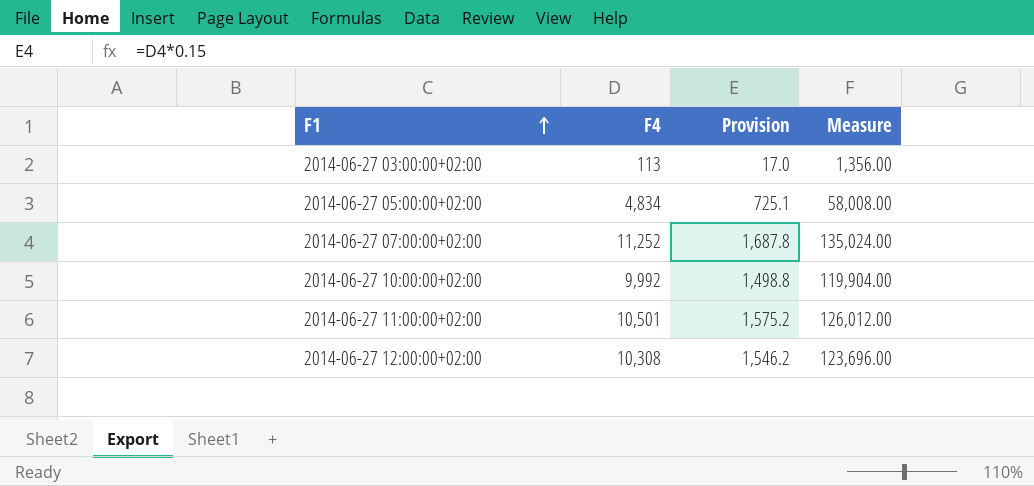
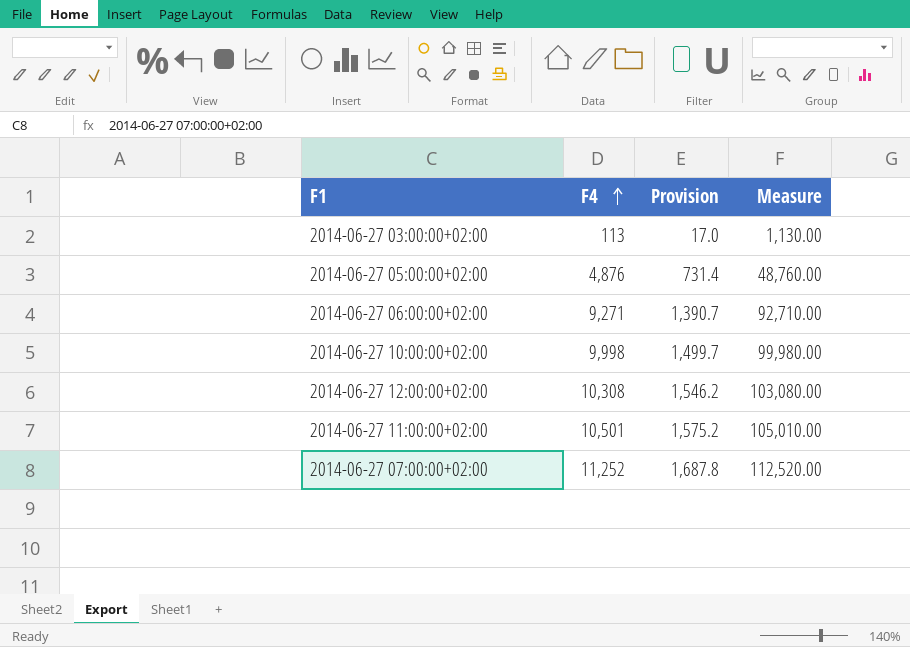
row order: F1 ascending -> F4 ascending
column Measure | formula: [F4] * 12 -> [F4] * 10
2014-06-27 05:00:00+02:00 | F4: 4,834 -> 4,876
2014-06-27 05:00:00+02:00 | Provision: 725.1 -> 731.4
row 2014-06-27 06:00:00+02:00: none -> 9,271 | 1,390.7 | 92,710.00
2014-06-27 10:00:00+02:00 | F4: 9,992 -> 9,998
2014-06-27 10:00:00+02:00 | Provision: 1,498.8 -> 1,499.7

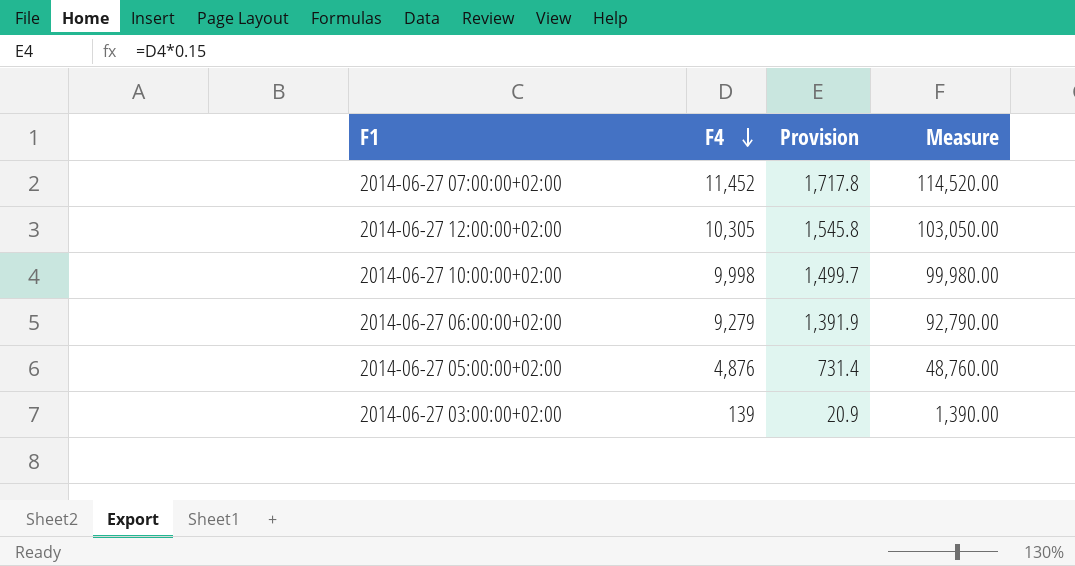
row order: F4 ascending -> F4 descending
row 2014-06-27 11:00:00+02:00: 10,501 | 1,575.2 | 105,010.00 -> none
2014-06-27 07:00:00+02:00 | F4: 11,252 -> 11,452
2014-06-27 07:00:00+02:00 | Provision: 1,687.8 -> 1,717.8
2014-06-27 07:00:00+02:00 | Measure: 112,520.00 -> 114,520.00
2014-06-27 12:00:00+02:00 | F4: 10,308 -> 10,305
2014-06-27 12:00:00+02:00 | Provision: 1,546.2 -> 1,545.8
2014-06-27 12:00:00+02:00 | Measure: 103,080.00 -> 103,050.00
2014-06-27 06:00:00+02:00 | F4: 9,271 -> 9,279
2014-06-27 06:00:00+02:00 | Provision: 1,390.7 -> 1,391.9
2014-06-27 06:00:00+02:00 | Measure: 92,710.00 -> 92,790.00
2014-06-27 03:00:00+02:00 | F4: 113 -> 139
2014-06-27 03:00:00+02:00 | Provision: 17.0 -> 20.9
2014-06-27 03:00:00+02:00 | Measure: 1,130.00 -> 1,390.00

